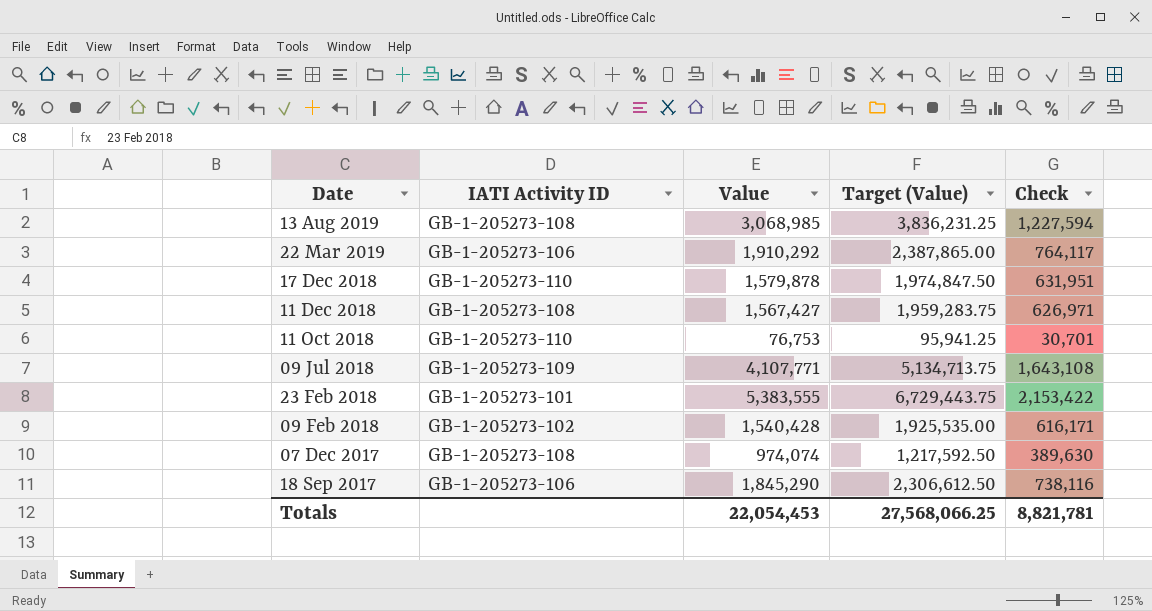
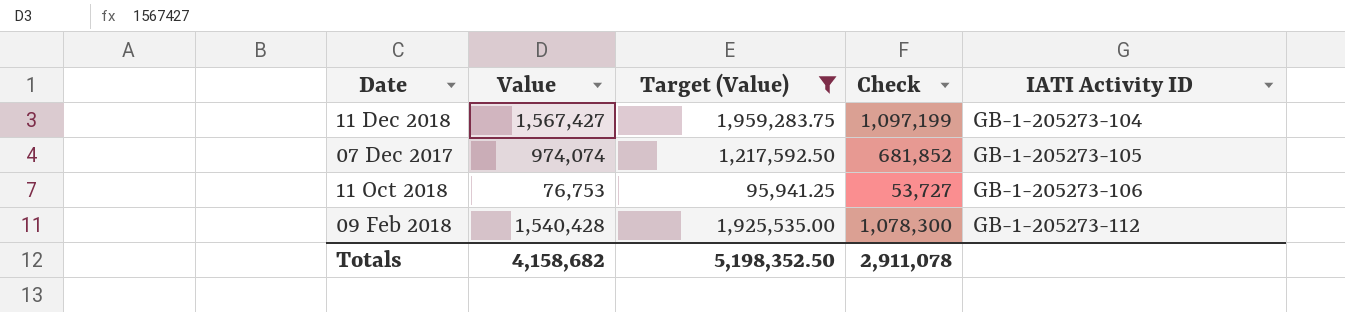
filter: none -> Target (Value) <= 1,959,283.75
row order: Date descending -> IATI Activity ID ascending
column Check | formula: [Value] * 0.4 -> [Value] * 0.7
column IATI Activity ID | position: 2 -> 5
11 Dec 2018 | IATI Activity ID: GB-1-205273-108 -> GB-1-205273-104
07 Dec 2017 | IATI Activity ID: GB-1-205273-108 -> GB-1-205273-105
11 Oct 2018 | IATI Activity ID: GB-1-205273-110 -> GB-1-205273-106
09 Feb 2018 | IATI Activity ID: GB-1-205273-102 -> GB-1-205273-112
Totals | Value: 22,054,453 -> 4,158,682
Totals | Target (Value): 27,568,066.25 -> 5,198,352.50
Totals | Check: 8,821,781 -> 2,911,078

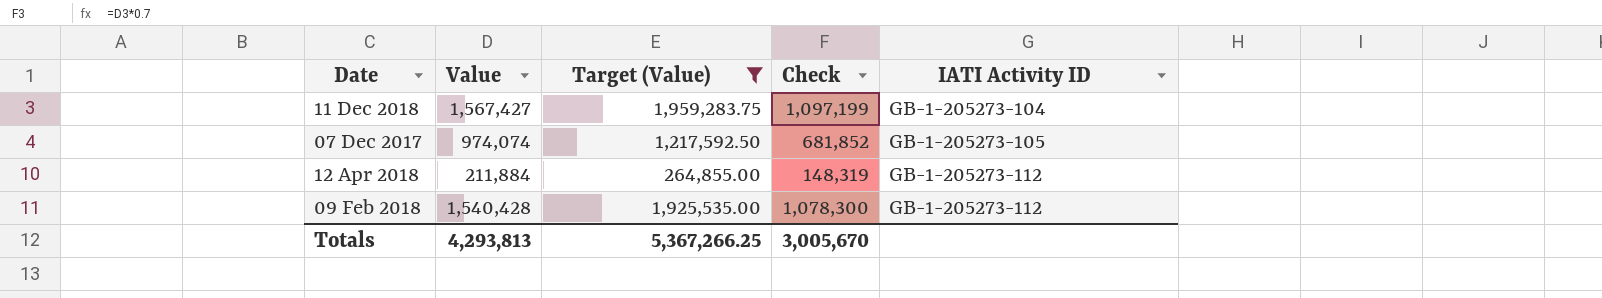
row 11 Oct 2018: 76,753 | 95,941.25 | 53,727 | GB-1-205273-106 -> none
row 12 Apr 2018: none -> 211,884 | 264,855.00 | 148,319 | GB-1-205273-112
Totals | Value: 4,158,682 -> 4,293,813
Totals | Target (Value): 5,198,352.50 -> 5,367,266.25
Totals | Check: 2,911,078 -> 3,005,670

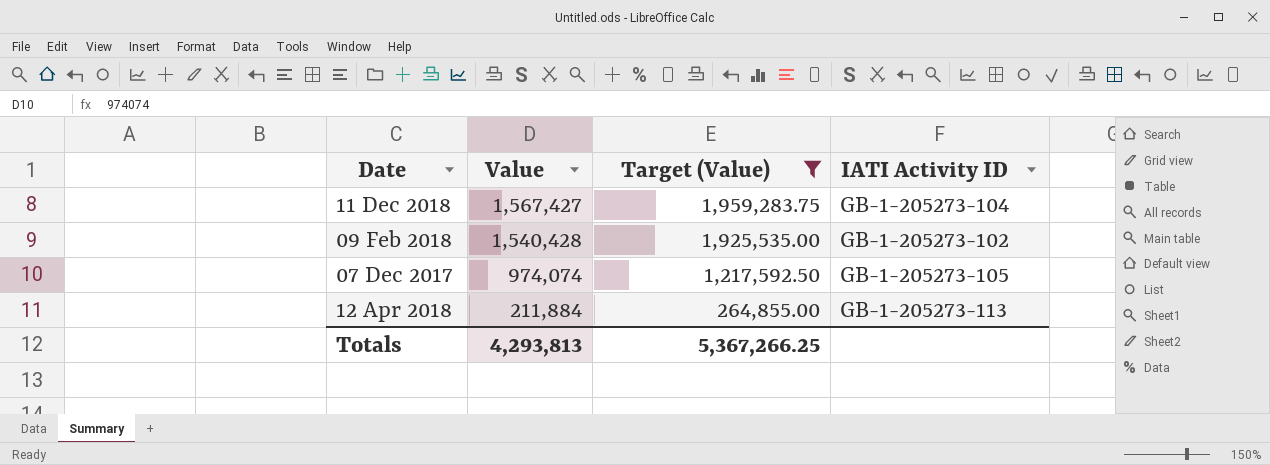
row order: IATI Activity ID ascending -> Value descending
column Check | formula: [Value] * 0.7 -> none
09 Feb 2018 | IATI Activity ID: GB-1-205273-112 -> GB-1-205273-102
12 Apr 2018 | IATI Activity ID: GB-1-205273-112 -> GB-1-205273-113

